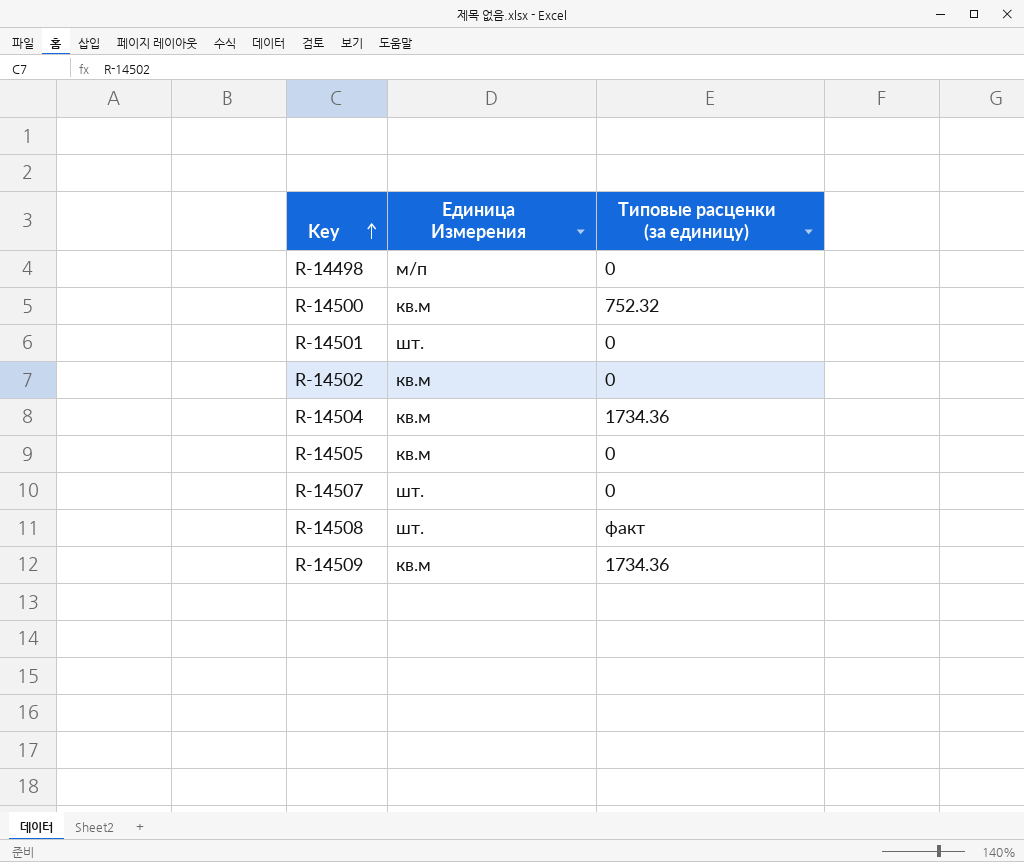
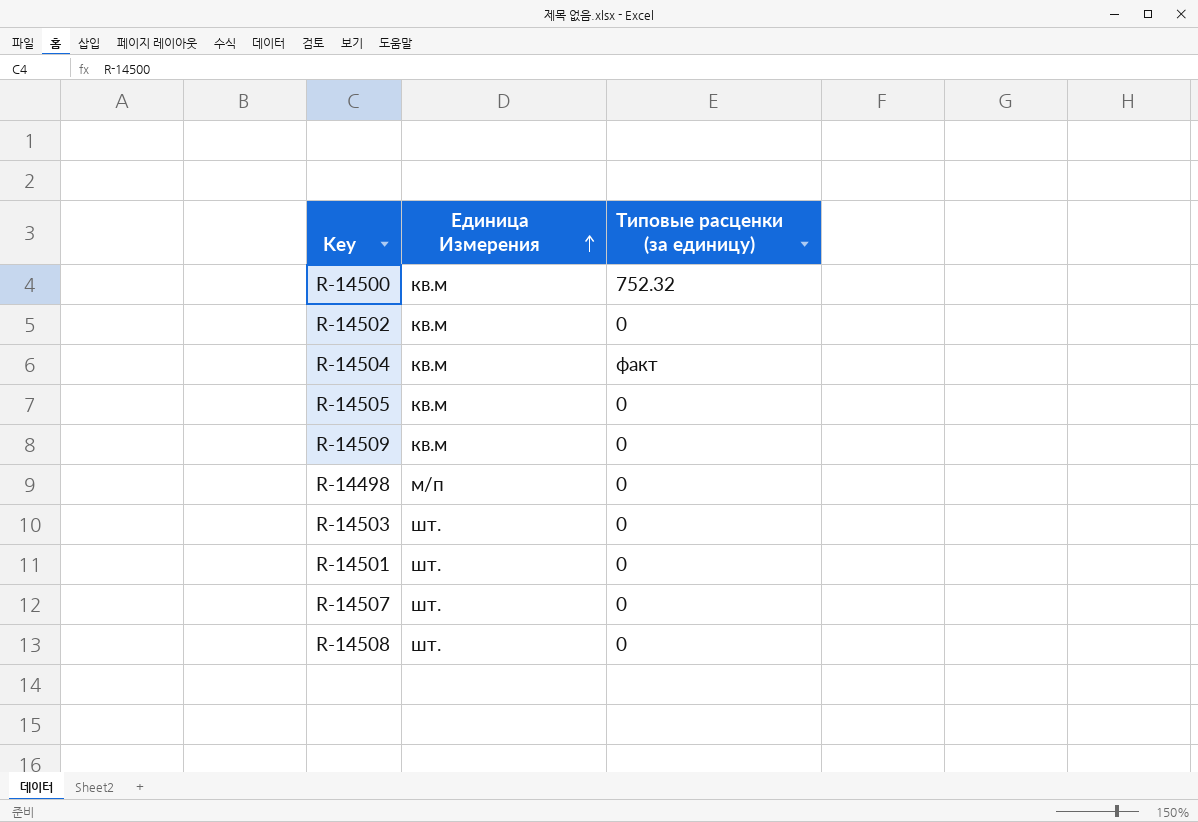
row order: Key ascending -> Единица Измерения ascending
R-14504 | Типовые расценки (за единицу): 1734.36 -> факт
R-14509 | Типовые расценки (за единицу): 1734.36 -> 0
row R-14503: none -> шт. | 0
R-14508 | Типовые расценки (за единицу): факт -> 0

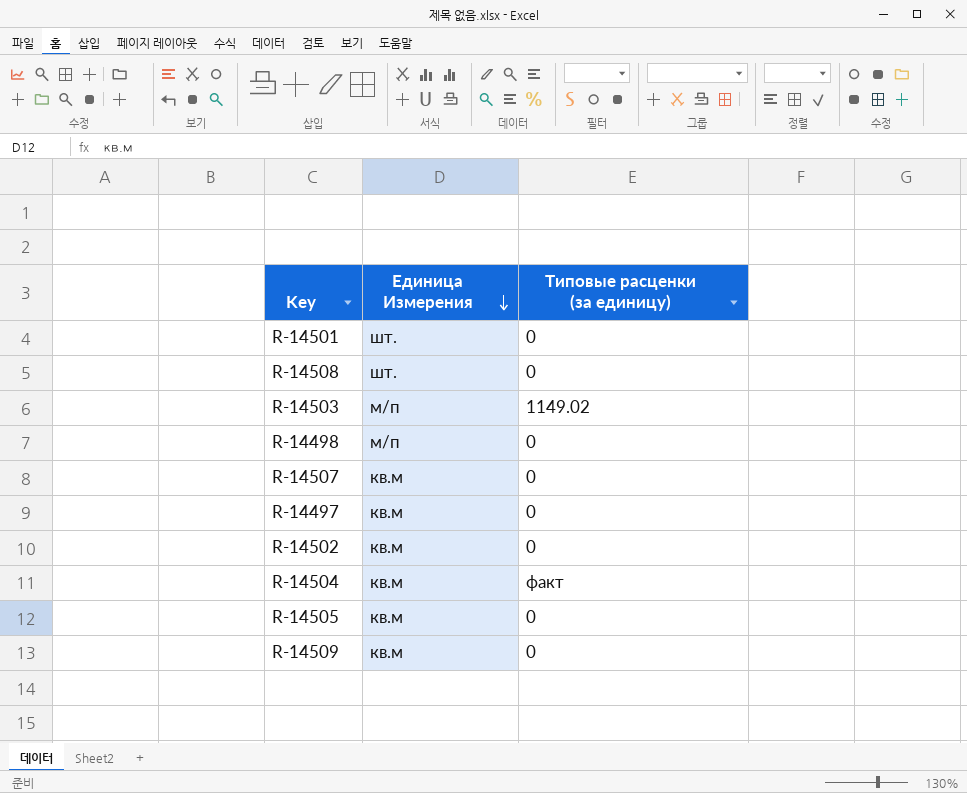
row order: Единица Измерения ascending -> Единица Измерения descending
row R-14500: кв.м | 752.32 -> none
R-14503 | Единица Измерения: шт. -> м/п
R-14503 | Типовые расценки (за единицу): 0 -> 1149.02
R-14507 | Единица Измерения: шт. -> кв.м
row R-14497: none -> кв.м | 0

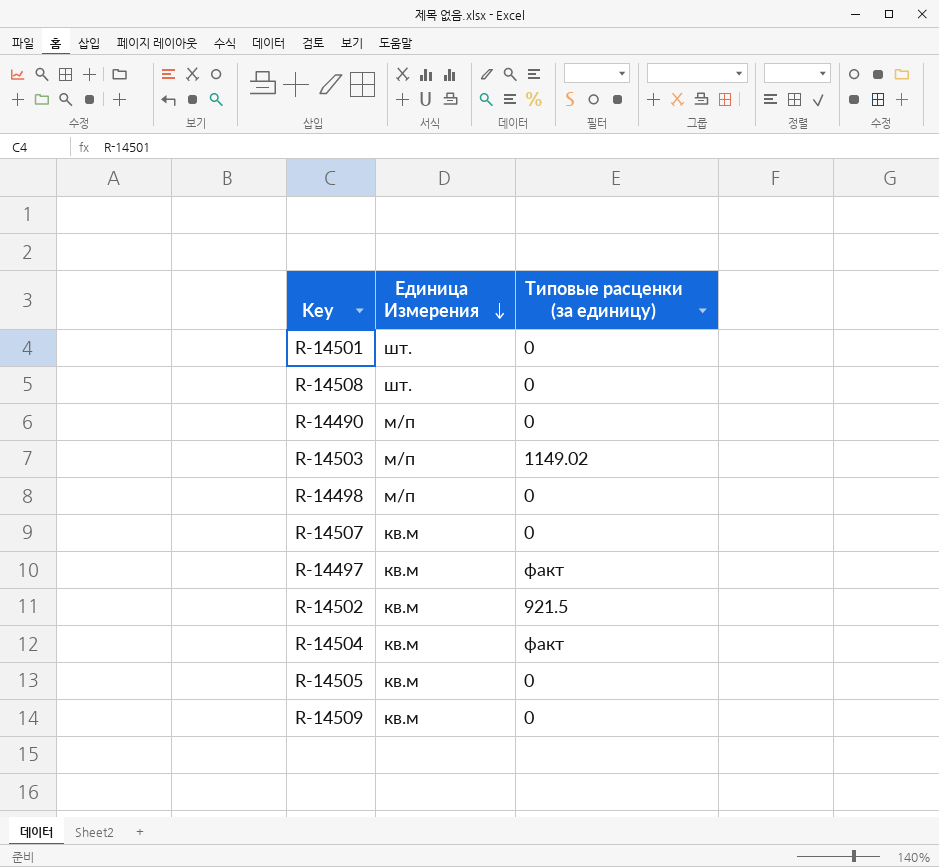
row R-14490: none -> м/п | 0
R-14497 | Типовые расценки (за единицу): 0 -> факт
R-14502 | Типовые расценки (за единицу): 0 -> 921.5

